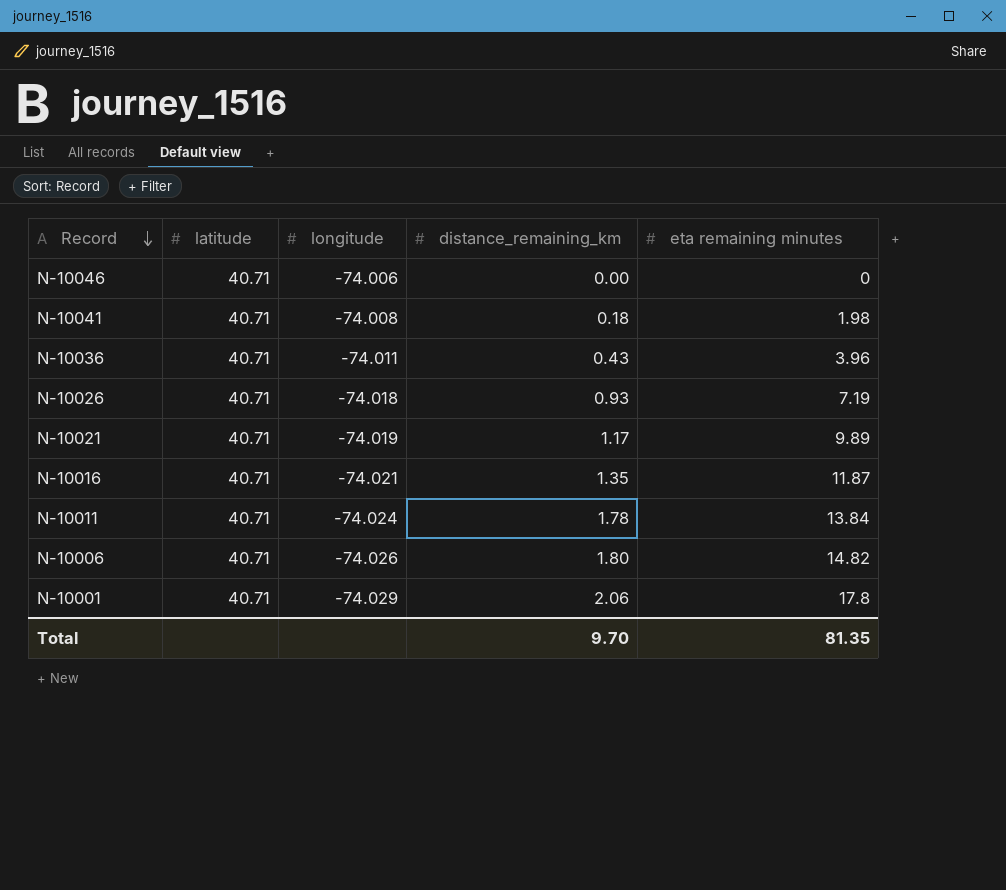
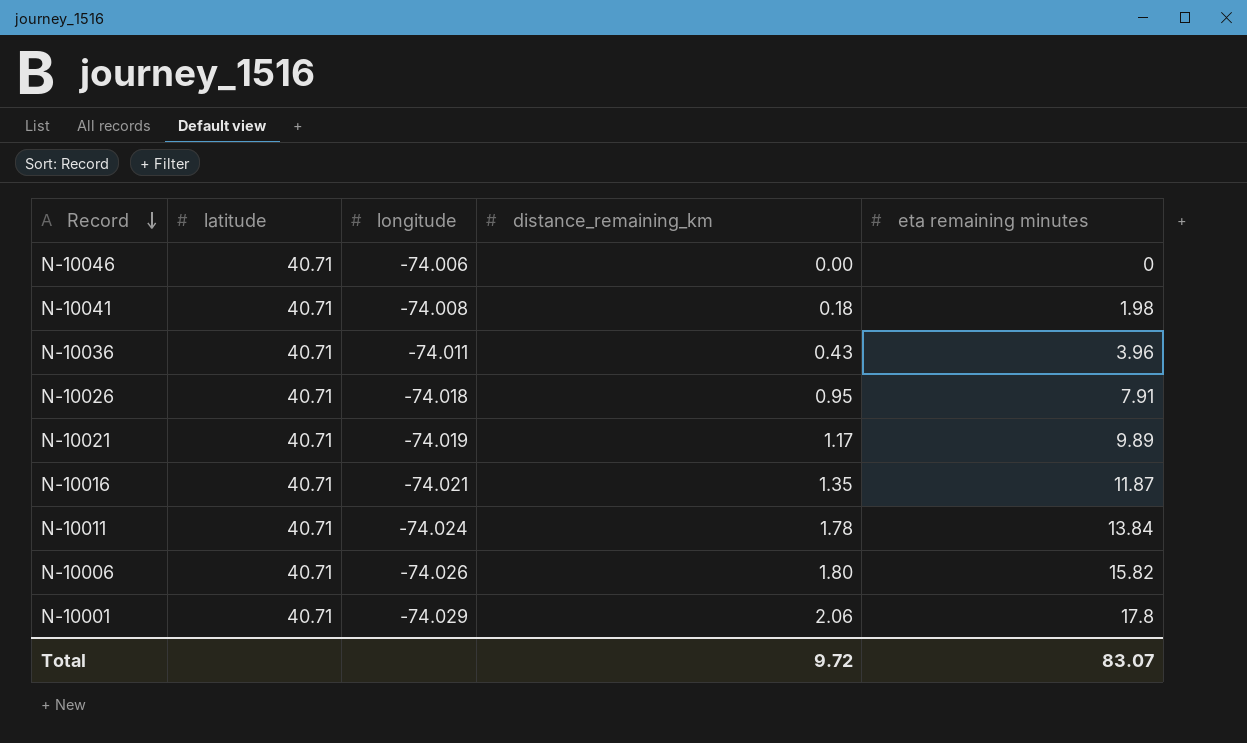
N-10026 | distance_remaining_km: 0.93 -> 0.95
N-10026 | eta remaining minutes: 7.19 -> 7.91
N-10006 | eta remaining minutes: 14.82 -> 15.82
Total | distance_remaining_km: 9.70 -> 9.72
Total | eta remaining minutes: 81.35 -> 83.07

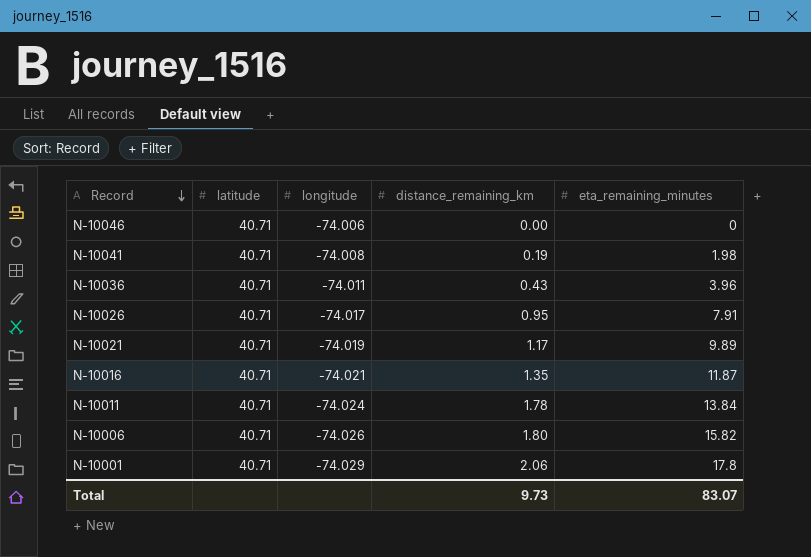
column name: eta remaining minutes -> eta_remaining_minutes
N-10041 | distance_remaining_km: 0.18 -> 0.19
N-10026 | longitude: -74.018 -> -74.017
Total | distance_remaining_km: 9.72 -> 9.73

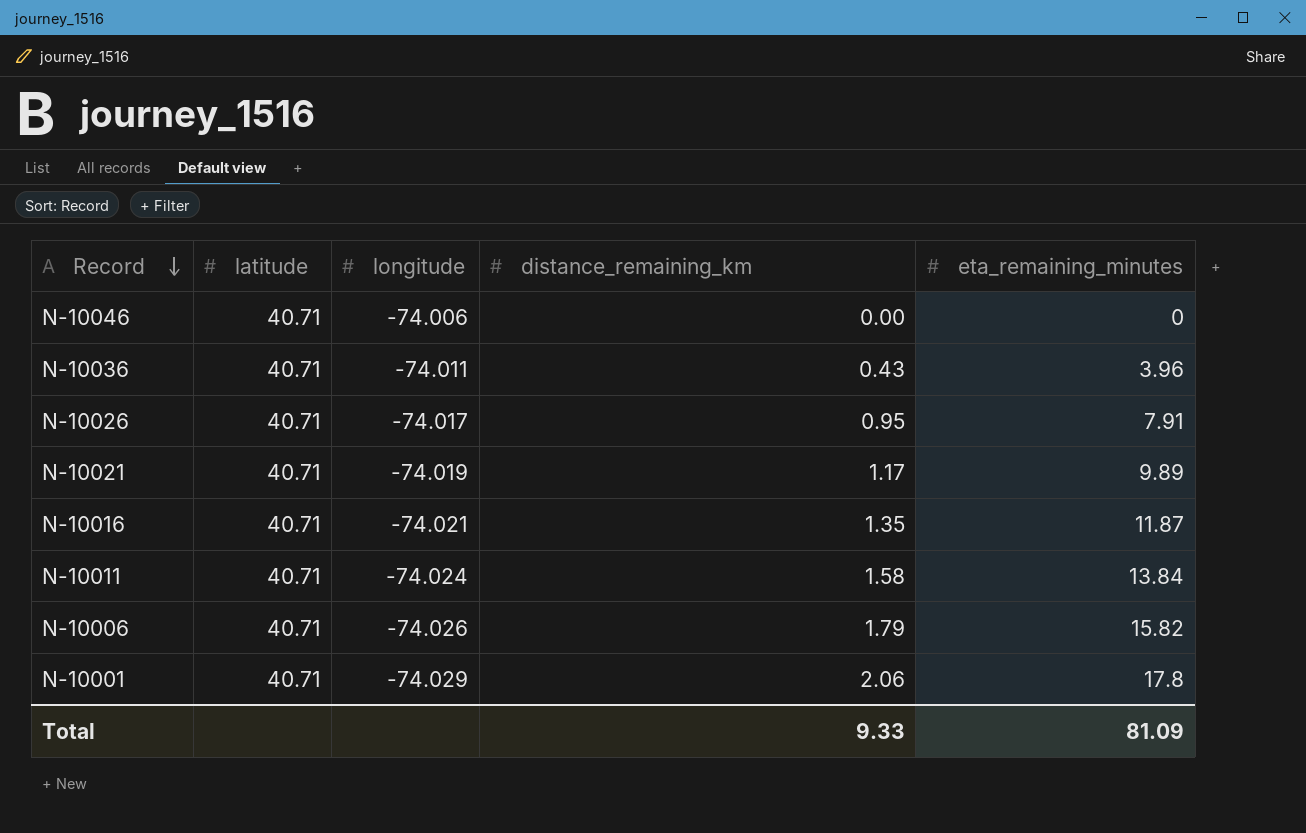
row N-10041: 40.71 | -74.008 | 0.19 | 1.98 -> none
N-10011 | distance_remaining_km: 1.78 -> 1.58
N-10006 | distance_remaining_km: 1.80 -> 1.79
Total | distance_remaining_km: 9.73 -> 9.33
Total | eta_remaining_minutes: 83.07 -> 81.09

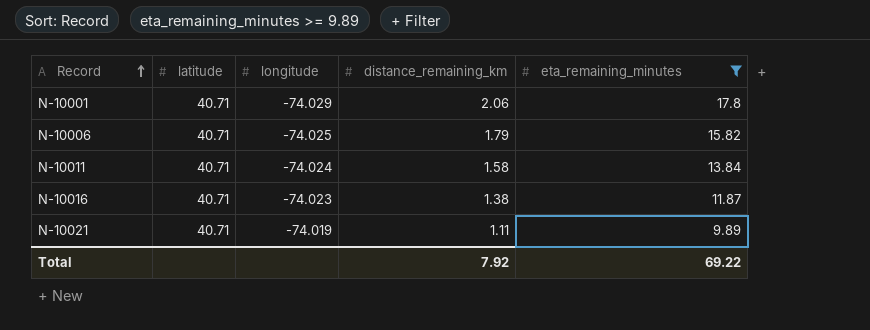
filter: none -> eta_remaining_minutes >= 9.89
row order: Record descending -> Record ascending
N-10006 | longitude: -74.026 -> -74.025
N-10016 | longitude: -74.021 -> -74.023
N-10016 | distance_remaining_km: 1.35 -> 1.38
N-10021 | distance_remaining_km: 1.17 -> 1.11
Total | distance_remaining_km: 9.33 -> 7.92
Total | eta_remaining_minutes: 81.09 -> 69.22

